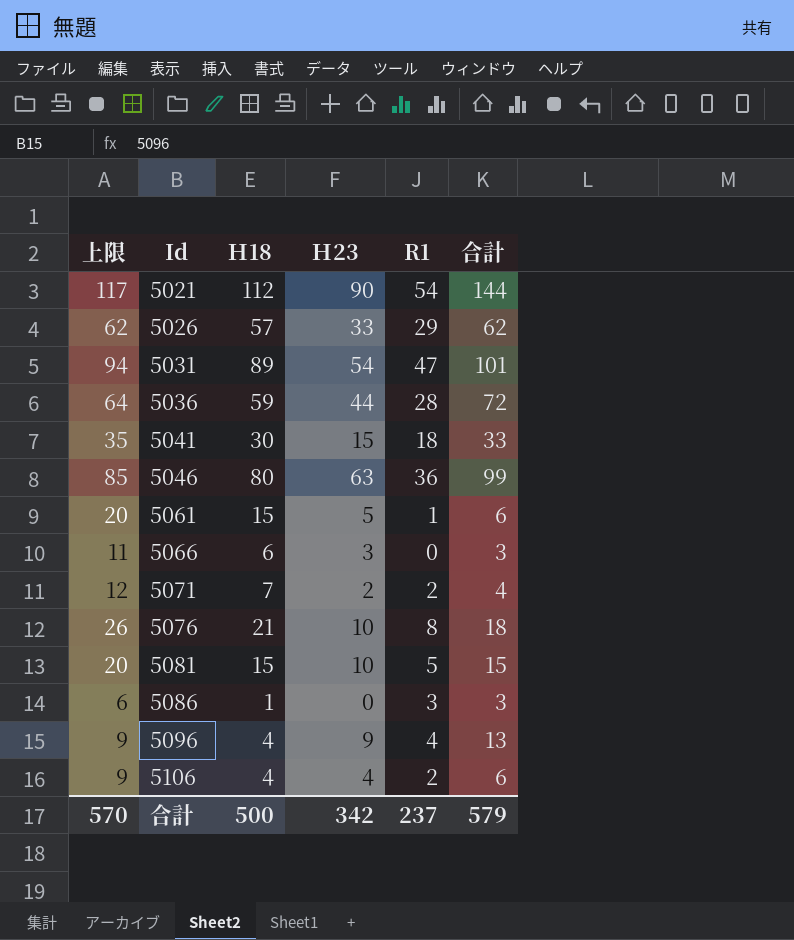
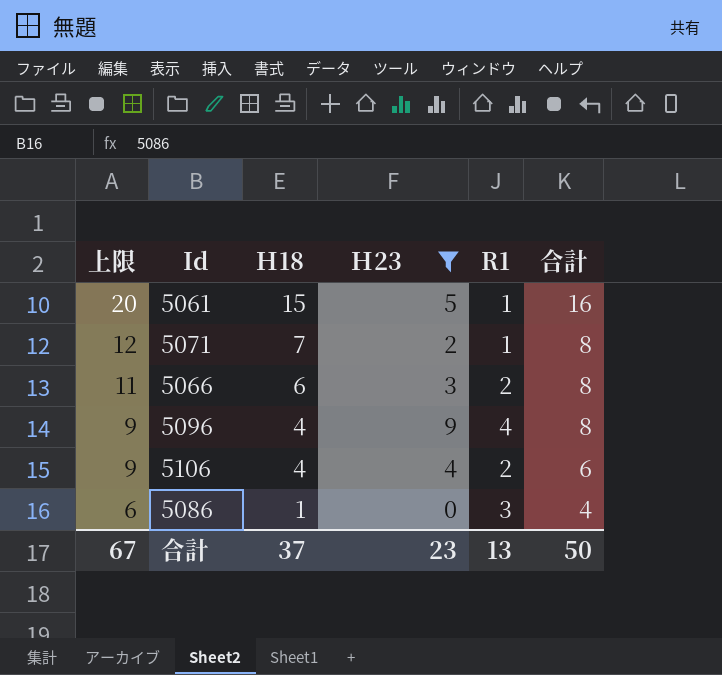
filter: none -> Ｈ23 <= 9
row order: Id ascending -> 上限 descending
column 合計 | formula: [Ｈ23] + [R1] -> [Ｈ18] + [R1]
5071 | R1: 2 -> 1
5066 | R1: 0 -> 2
合計 | 上限: 570 -> 67
合計 | Ｈ18: 500 -> 37
合計 | Ｈ23: 342 -> 23
合計 | R1: 237 -> 13
合計 | 合計: 579 -> 50

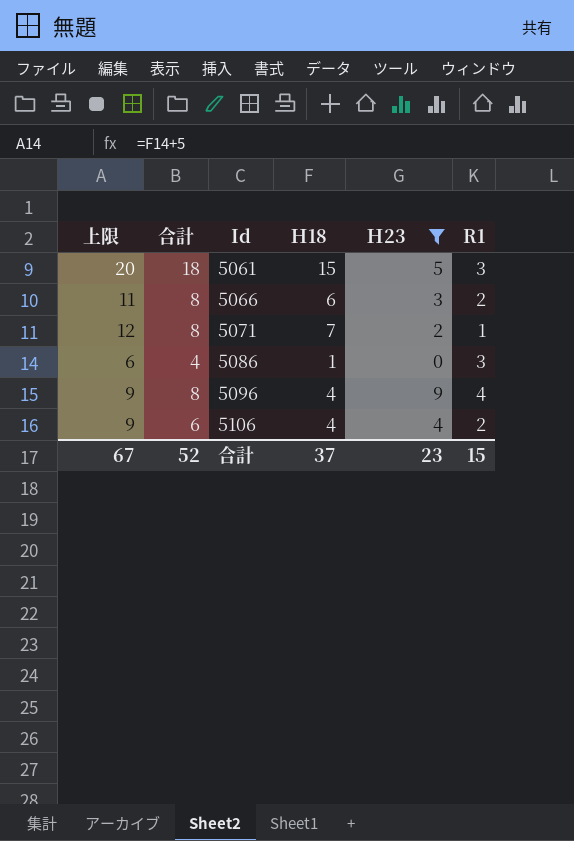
row order: 上限 descending -> Id ascending
column 合計 | position: 6 -> 2
5061 | 合計: 16 -> 18
5061 | R1: 1 -> 3
合計 | 合計: 50 -> 52
合計 | R1: 13 -> 15

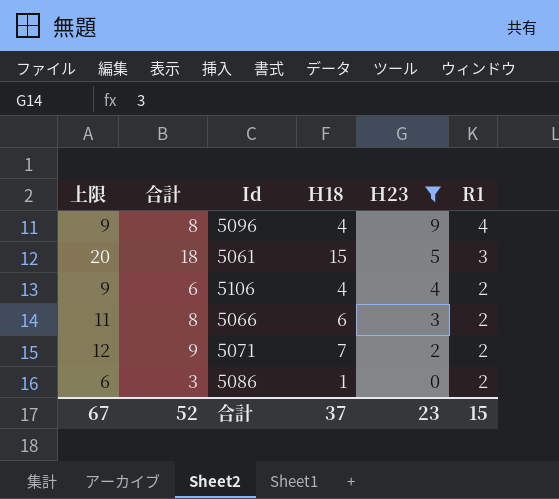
row order: Id ascending -> Ｈ23 descending
5071 | 合計: 8 -> 9
5071 | R1: 1 -> 2
5086 | 合計: 4 -> 3
5086 | R1: 3 -> 2

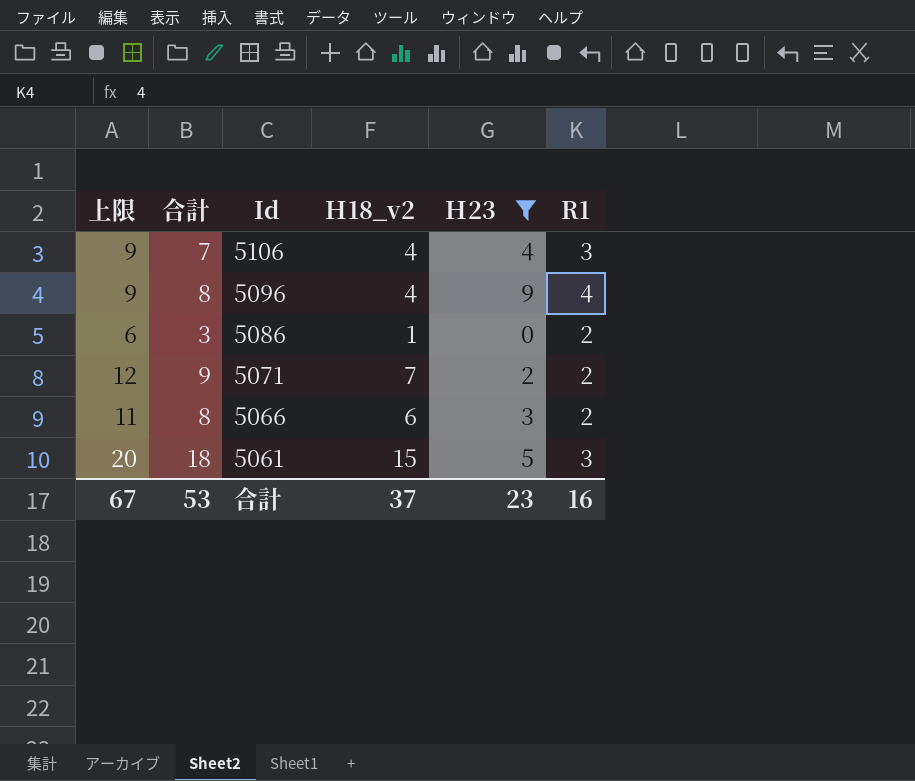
row order: Ｈ23 descending -> Id descending
column name: Ｈ18 -> Ｈ18_v2
5106 | 合計: 6 -> 7
5106 | R1: 2 -> 3
合計 | 合計: 52 -> 53
合計 | R1: 15 -> 16

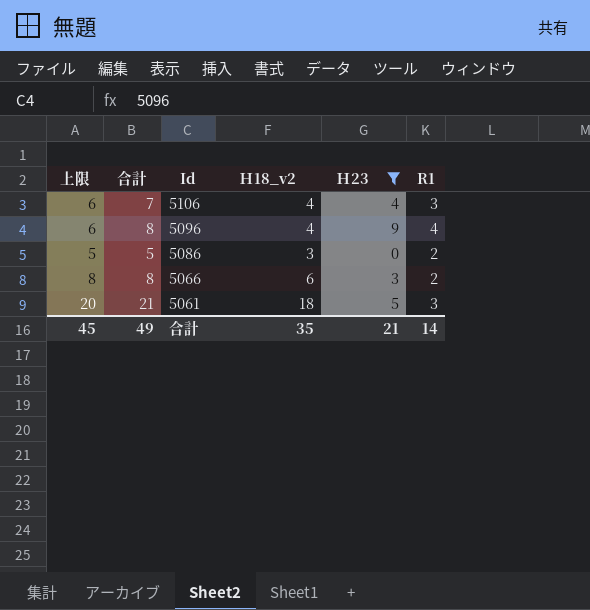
column 上限 | formula: [Ｈ18_v2] + 5 -> [Ｈ18_v2] + 2
row 5071: 12 | 9 | 7 | 2 | 2 -> none
5086 | 合計: 3 -> 5
5086 | Ｈ18_v2: 1 -> 3
5061 | 合計: 18 -> 21
5061 | Ｈ18_v2: 15 -> 18
合計 | 上限: 67 -> 45
合計 | 合計: 53 -> 49
合計 | Ｈ18_v2: 37 -> 35
合計 | Ｈ23: 23 -> 21
合計 | R1: 16 -> 14

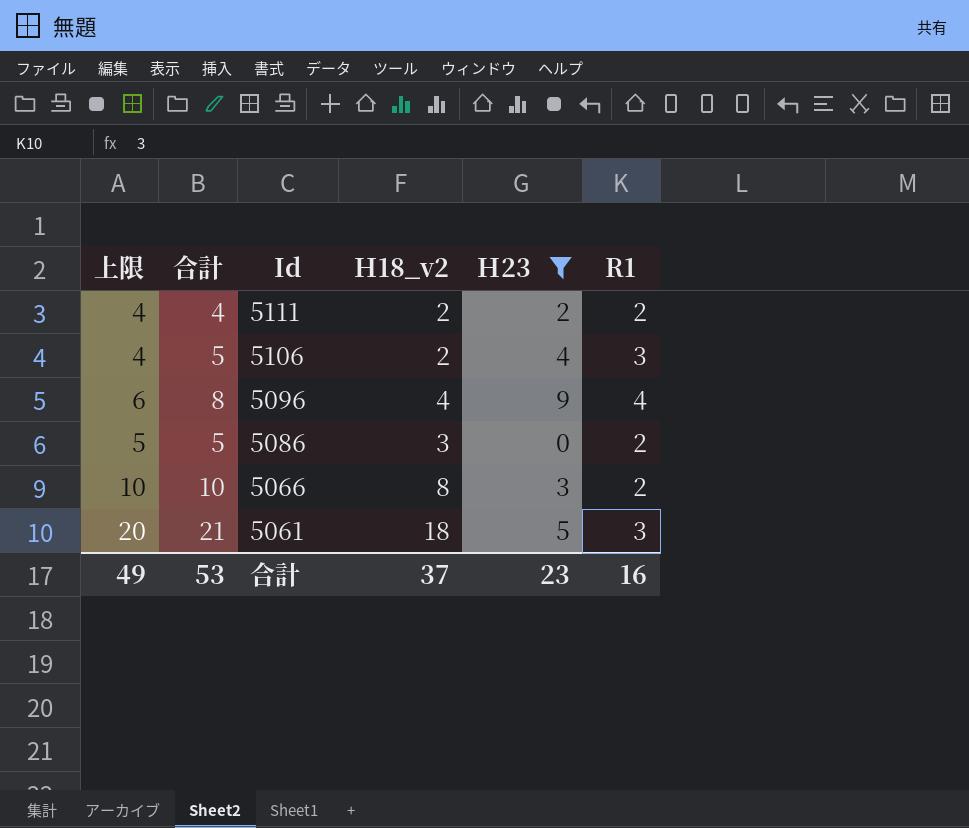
row 5111: none -> 4 | 4 | 2 | 2 | 2
5106 | 上限: 6 -> 4
5106 | 合計: 7 -> 5
5106 | Ｈ18_v2: 4 -> 2
5066 | 上限: 8 -> 10
5066 | 合計: 8 -> 10
5066 | Ｈ18_v2: 6 -> 8
合計 | 上限: 45 -> 49
合計 | 合計: 49 -> 53
合計 | Ｈ18_v2: 35 -> 37
合計 | Ｈ23: 21 -> 23
合計 | R1: 14 -> 16

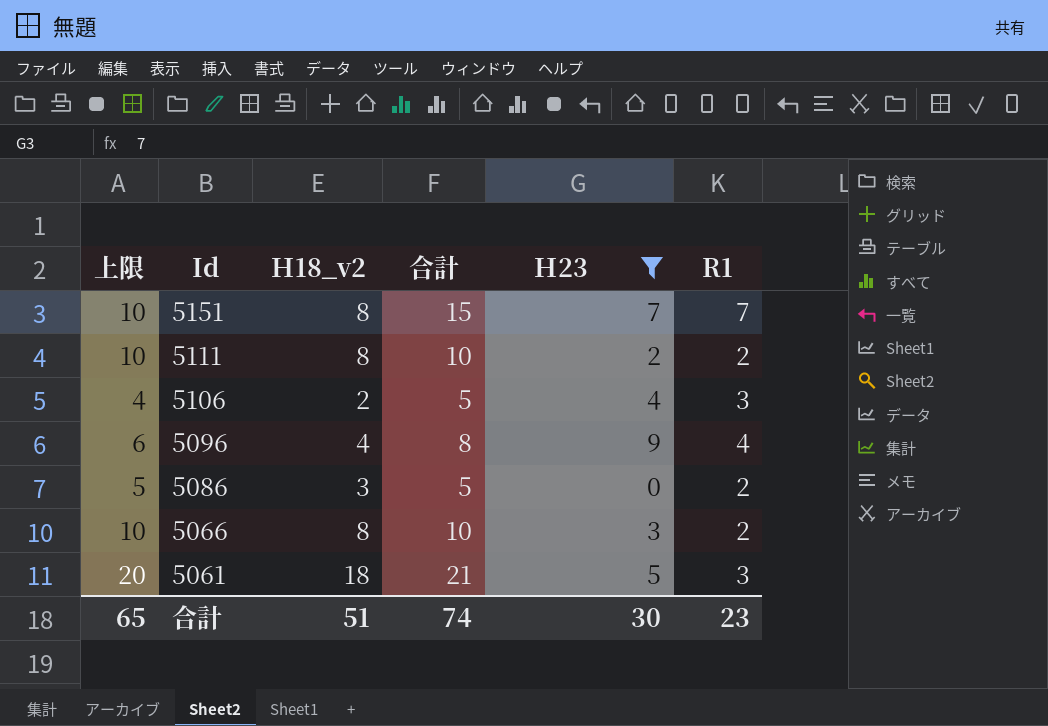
column 合計 | position: 2 -> 4
row 5151: none -> 10 | 8 | 15 | 7 | 7
5111 | 上限: 4 -> 10
5111 | Ｈ18_v2: 2 -> 8
5111 | 合計: 4 -> 10
合計 | 上限: 49 -> 65
合計 | Ｈ18_v2: 37 -> 51
合計 | 合計: 53 -> 74
合計 | Ｈ23: 23 -> 30
合計 | R1: 16 -> 23

